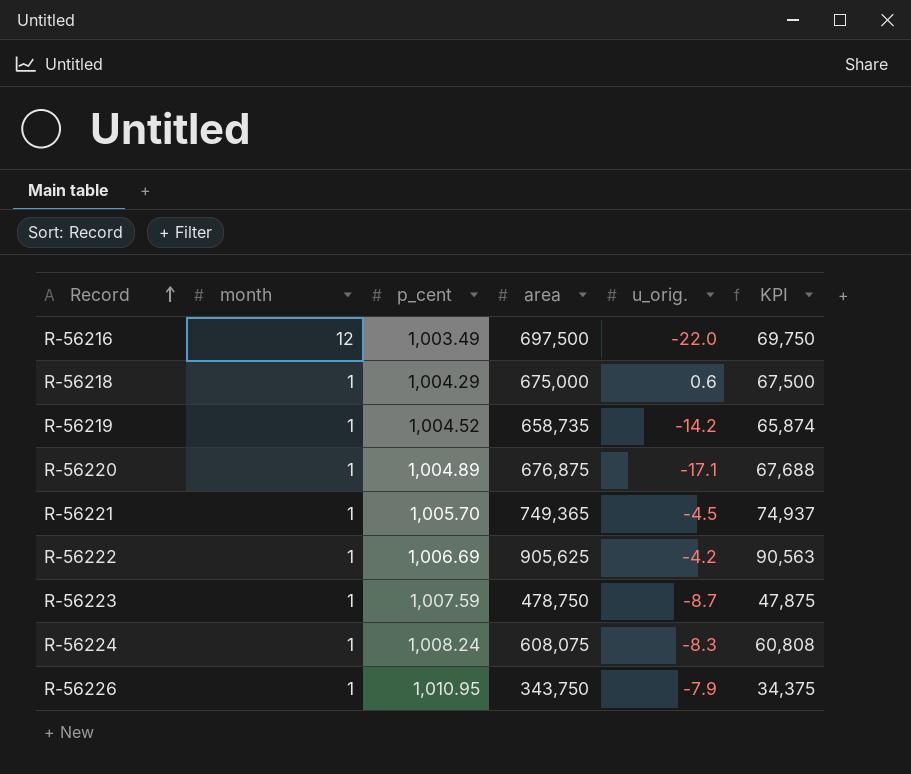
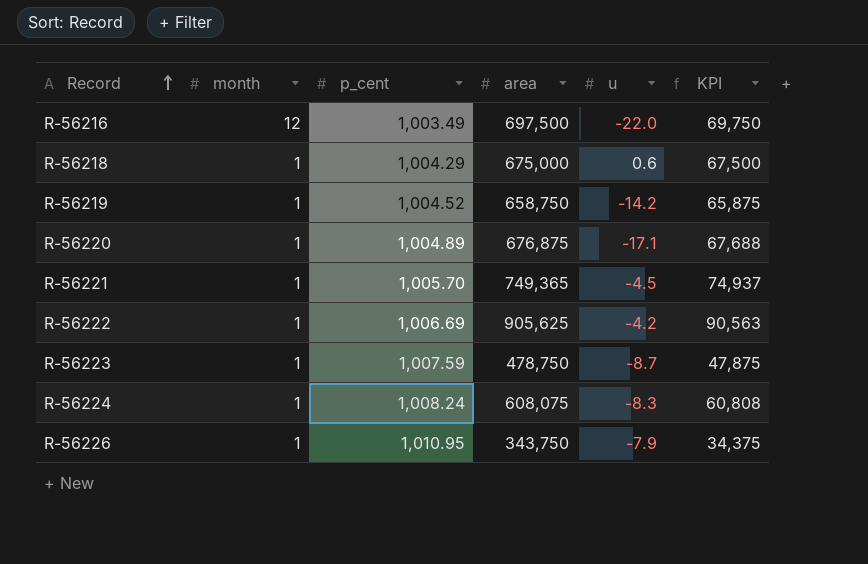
column name: u_orig. -> u
R-56219 | area: 658,735 -> 658,750
R-56219 | KPI: 65,874 -> 65,875

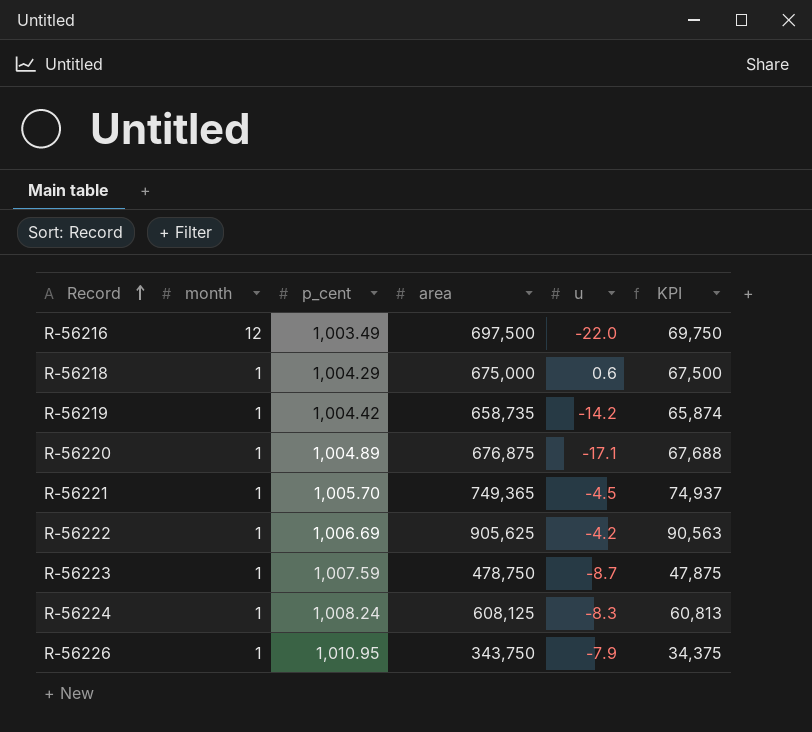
R-56219 | p_cent: 1,004.52 -> 1,004.42
R-56219 | area: 658,750 -> 658,735
R-56219 | KPI: 65,875 -> 65,874
R-56224 | area: 608,075 -> 608,125
R-56224 | KPI: 60,808 -> 60,813

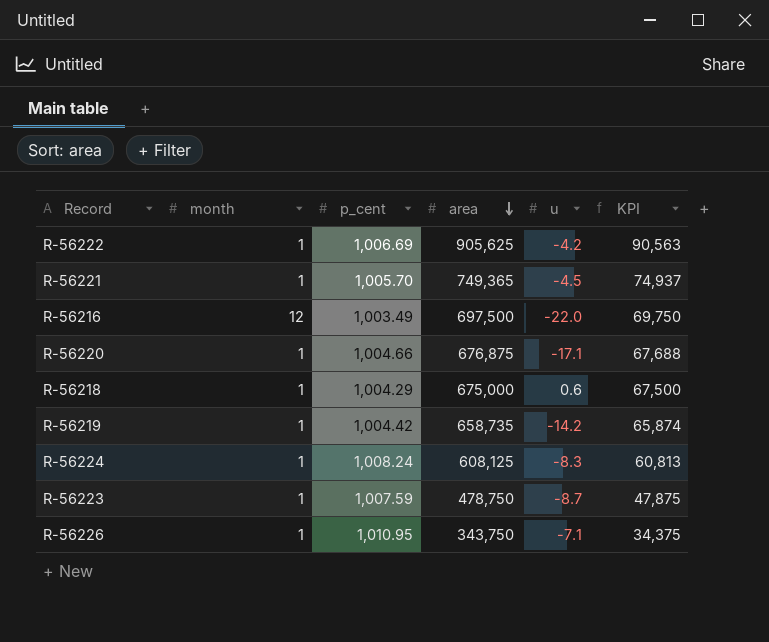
row order: Record ascending -> area descending
R-56220 | p_cent: 1,004.89 -> 1,004.66
R-56226 | u: -7.9 -> -7.1

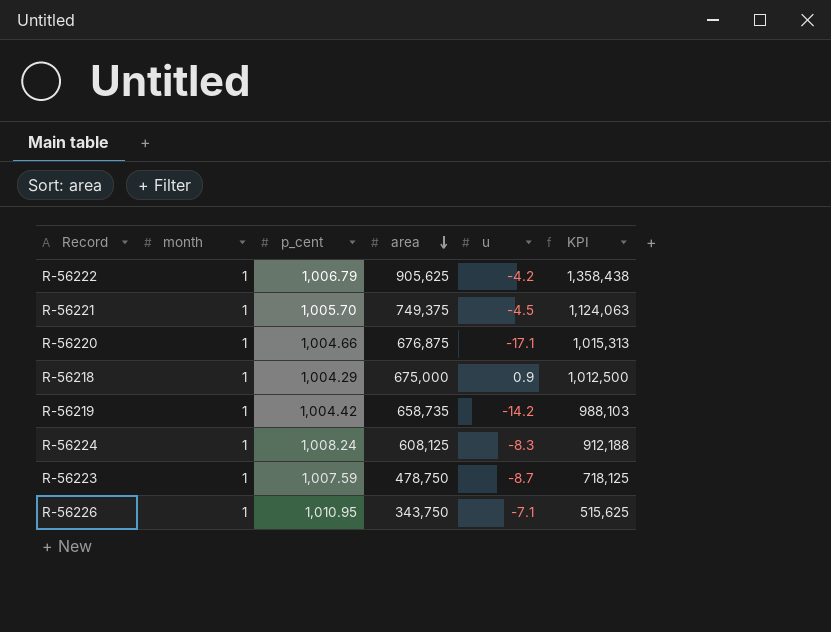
column KPI | formula: [area] * 0.1 -> [area] * 1.5
row R-56216: 12 | 1,003.49 | 697,500 | -22.0 | 69,750 -> none
R-56222 | p_cent: 1,006.69 -> 1,006.79
R-56221 | area: 749,365 -> 749,375
R-56218 | u: 0.6 -> 0.9

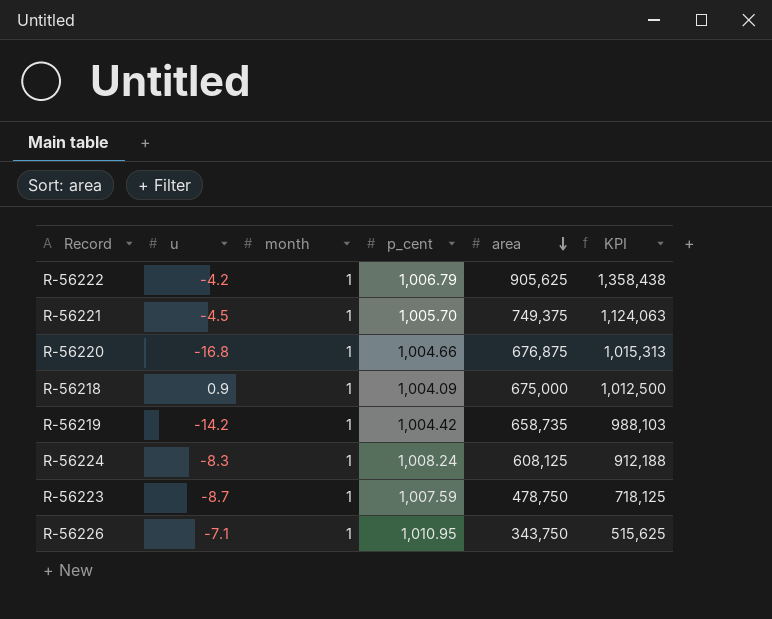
column u | position: 5 -> 2
R-56220 | u: -17.1 -> -16.8
R-56218 | p_cent: 1,004.29 -> 1,004.09

